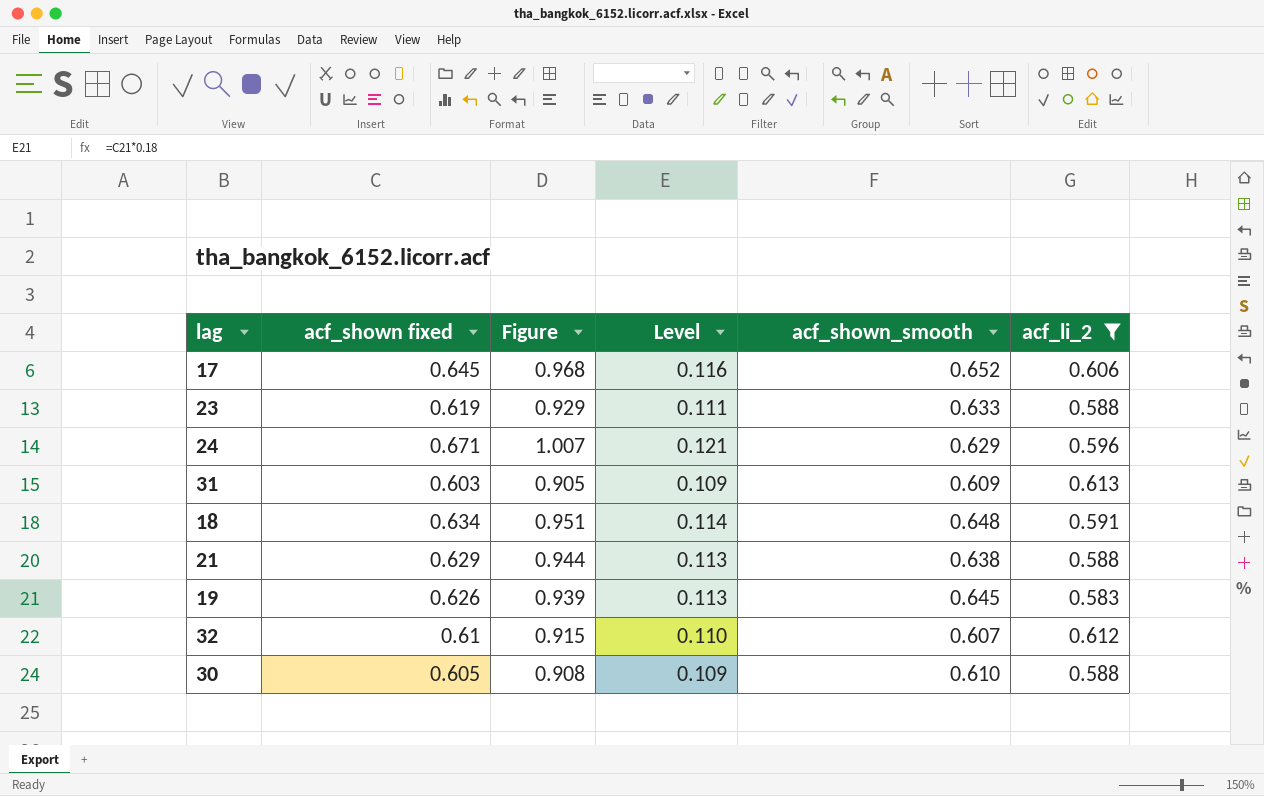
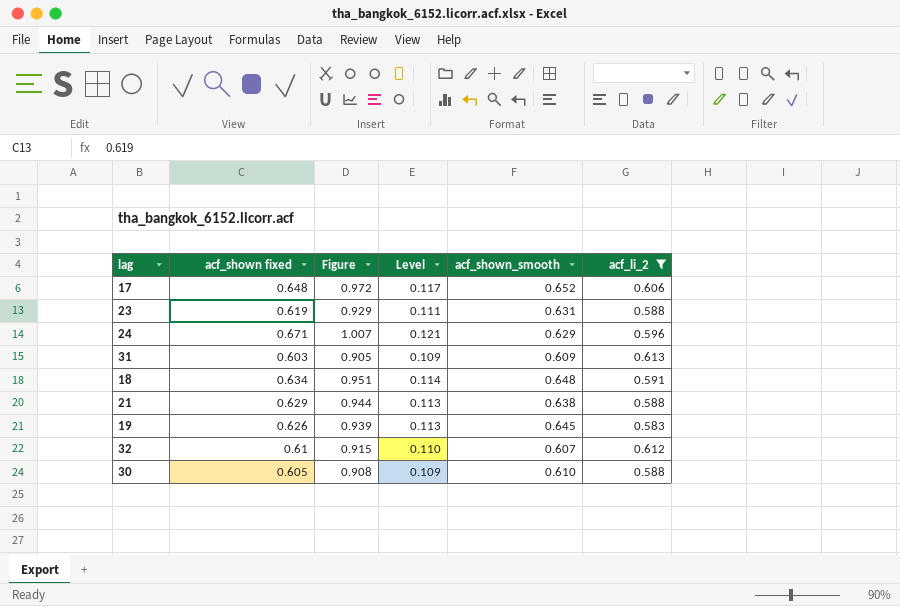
17 | acf_shown fixed: 0.645 -> 0.648
17 | Figure: 0.968 -> 0.972
17 | Level: 0.116 -> 0.117
23 | acf_shown_smooth: 0.633 -> 0.631

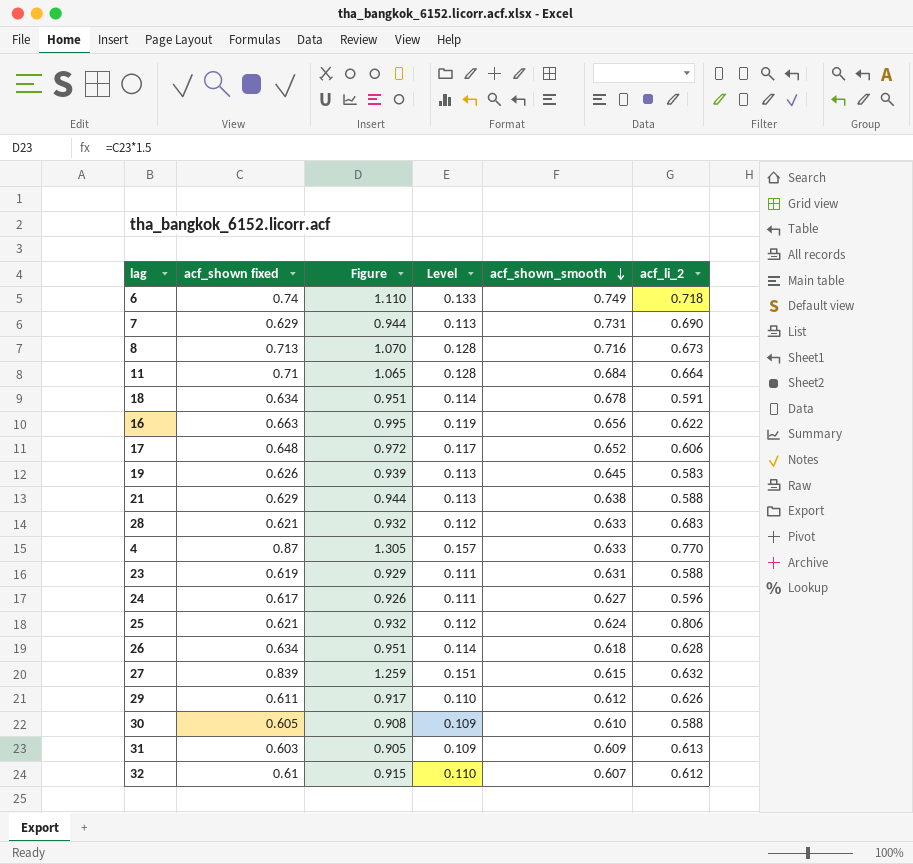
filter: acf_li_2 <= 0.613 -> none
row order: none -> acf_shown_smooth descending
18 | acf_shown_smooth: 0.648 -> 0.678
24 | acf_shown fixed: 0.671 -> 0.617
24 | Figure: 1.007 -> 0.926
24 | Level: 0.121 -> 0.111
24 | acf_shown_smooth: 0.629 -> 0.627

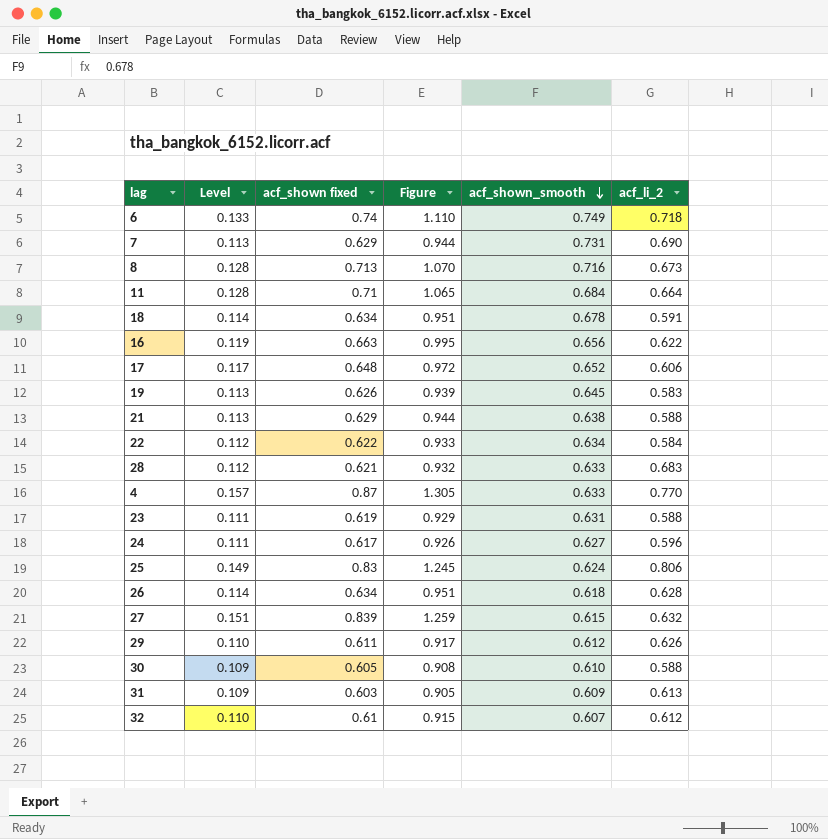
column Level | position: 4 -> 2
row 22: none -> 0.112 | 0.622 | 0.933 | 0.634 | 0.584
25 | Level: 0.112 -> 0.149
25 | acf_shown fixed: 0.621 -> 0.83
25 | Figure: 0.932 -> 1.245

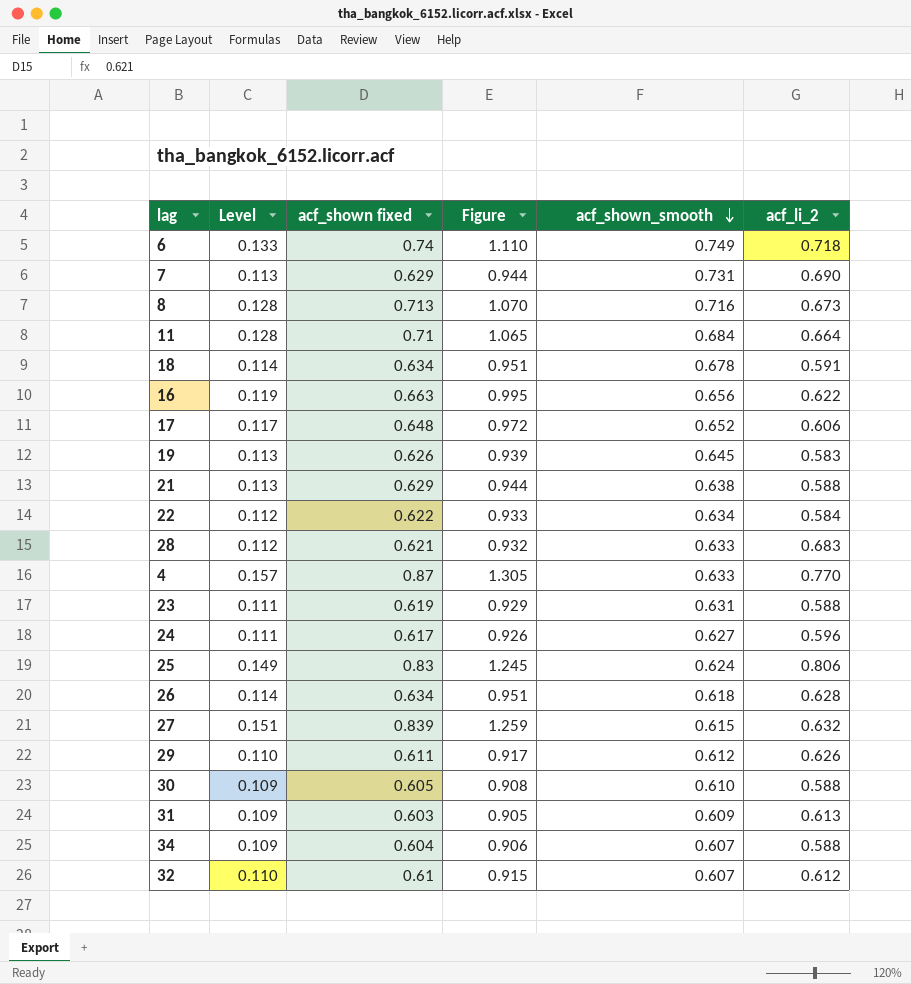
row 34: none -> 0.109 | 0.604 | 0.906 | 0.607 | 0.588

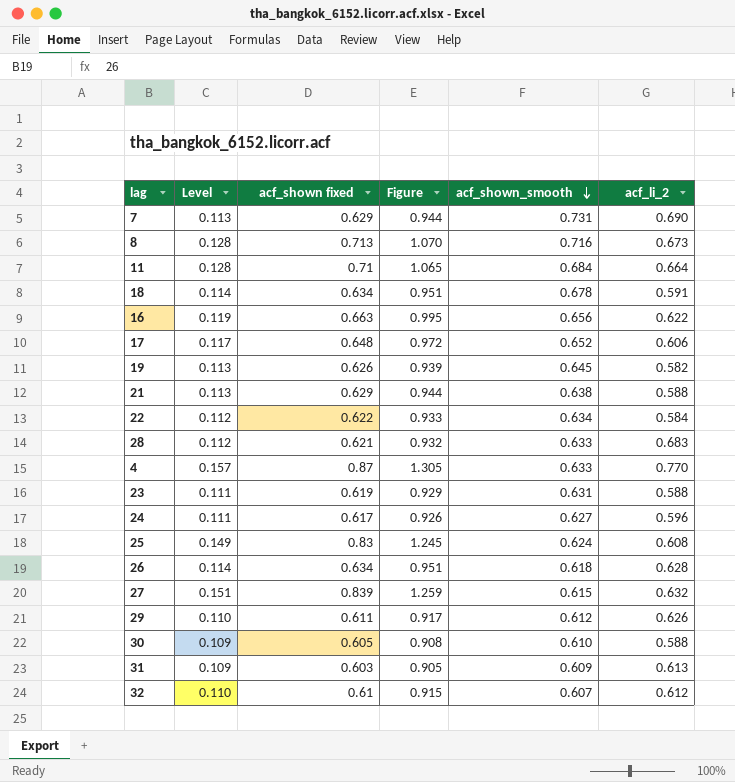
row 6: 0.133 | 0.74 | 1.110 | 0.749 | 0.718 -> none
row 34: 0.109 | 0.604 | 0.906 | 0.607 | 0.588 -> none
19 | acf_li_2: 0.583 -> 0.582
25 | acf_li_2: 0.806 -> 0.608

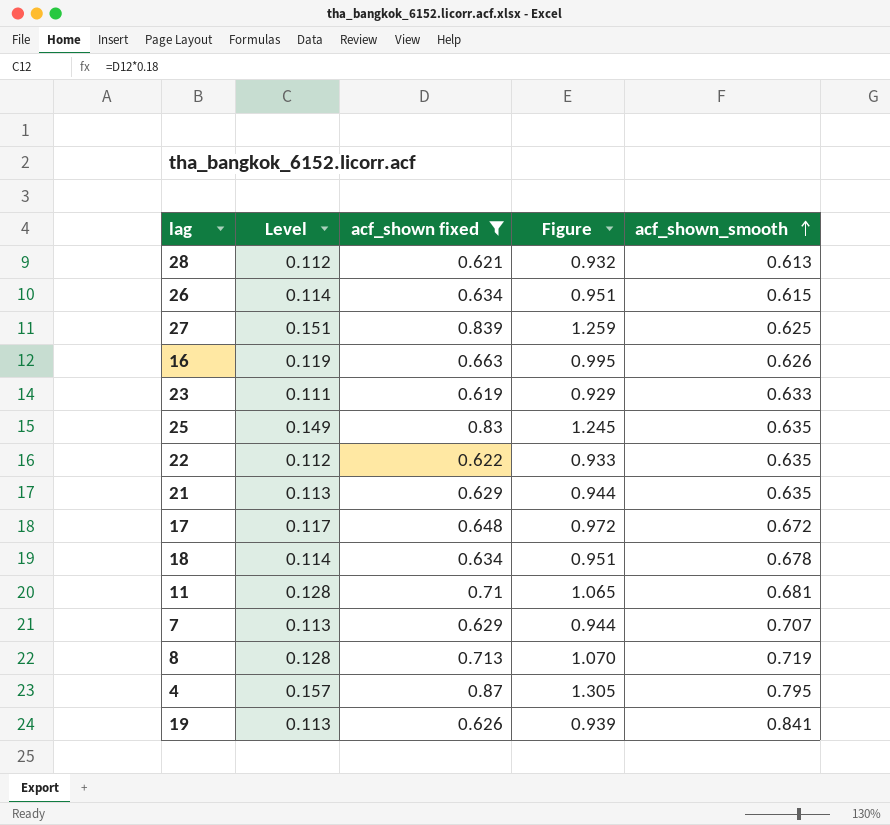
filter: none -> acf_shown fixed >= 0.619
row order: acf_shown_smooth descending -> acf_shown_smooth ascending
column acf_li_2 | position: 6 -> none
28 | acf_shown_smooth: 0.633 -> 0.613
26 | acf_shown_smooth: 0.618 -> 0.615
27 | acf_shown_smooth: 0.615 -> 0.625
16 | acf_shown_smooth: 0.656 -> 0.626
23 | acf_shown_smooth: 0.631 -> 0.633
25 | acf_shown_smooth: 0.624 -> 0.635
22 | acf_shown_smooth: 0.634 -> 0.635
21 | acf_shown_smooth: 0.638 -> 0.635
17 | acf_shown_smooth: 0.652 -> 0.672
11 | acf_shown_smooth: 0.684 -> 0.681
7 | acf_shown_smooth: 0.731 -> 0.707
8 | acf_shown_smooth: 0.716 -> 0.719
4 | acf_shown_smooth: 0.633 -> 0.795
19 | acf_shown_smooth: 0.645 -> 0.841

